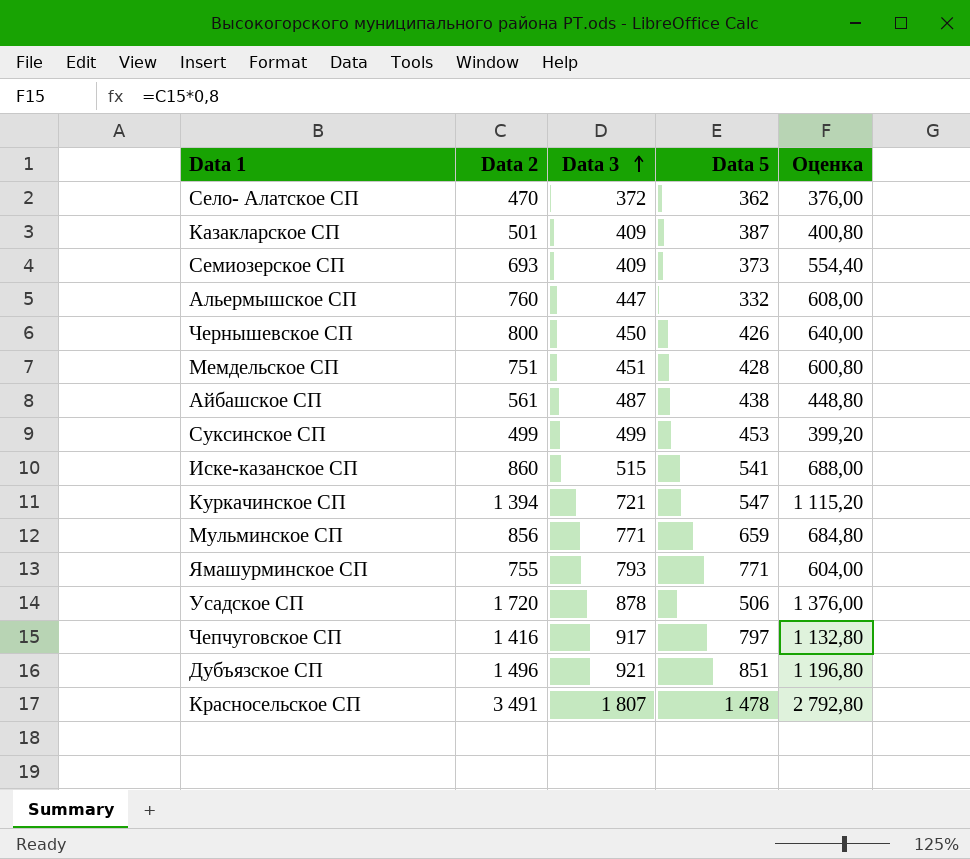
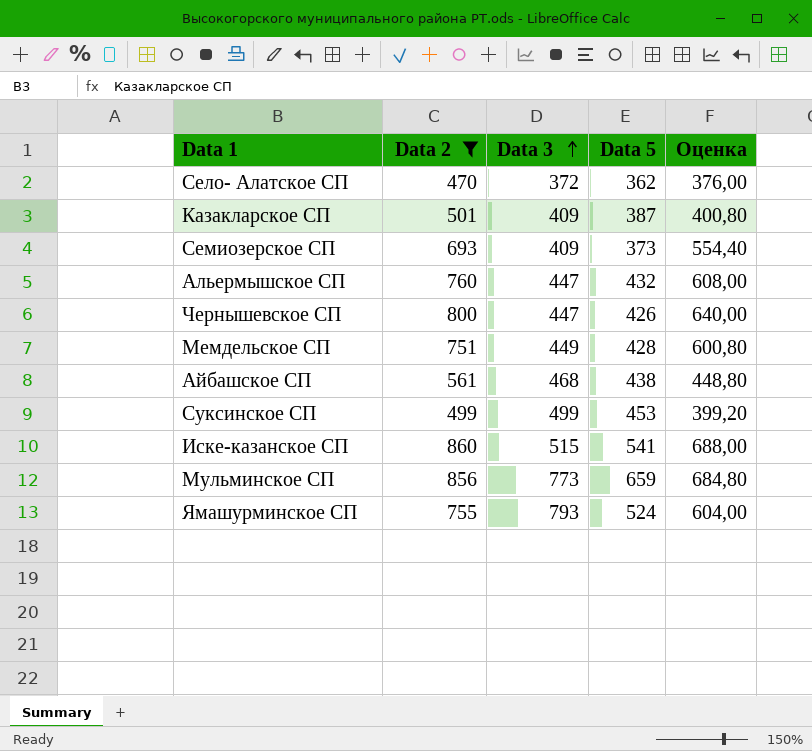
filter: none -> Data 2 <= 860
Альермышское СП | Data 5: 332 -> 432
Чернышевское СП | Data 3: 450 -> 447
Мемдельское СП | Data 3: 451 -> 449
Айбашское СП | Data 3: 487 -> 468
Мульминское СП | Data 3: 771 -> 773
Ямашурминское СП | Data 5: 771 -> 524

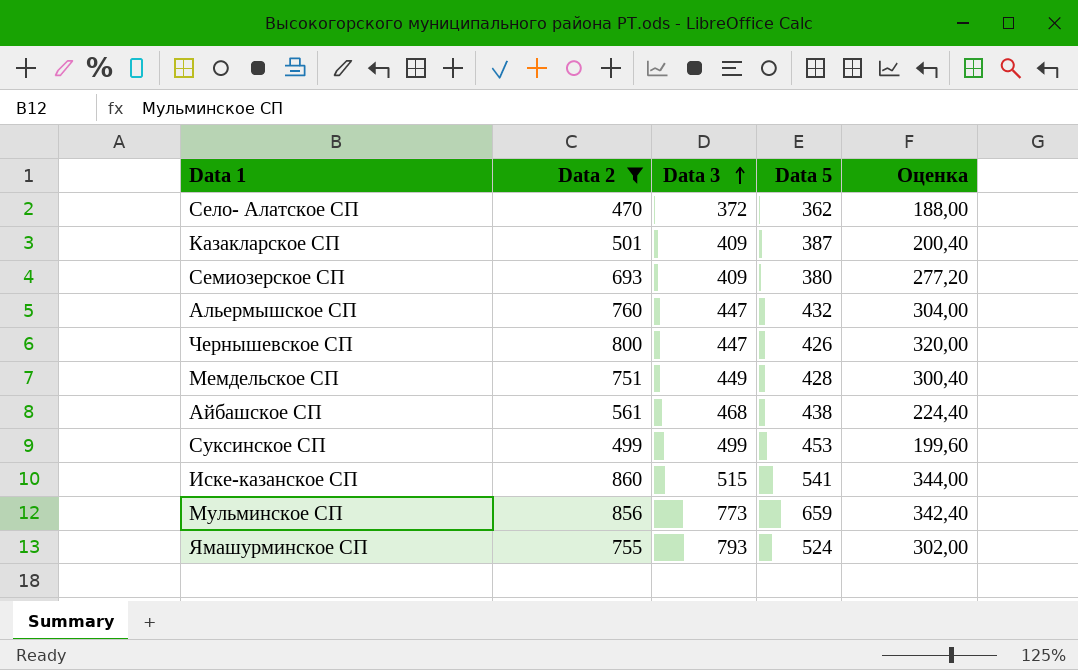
column Оценка | formula: [Data 2] * 0,8 -> [Data 2] * 0,4
Семиозерское СП | Data 5: 373 -> 380

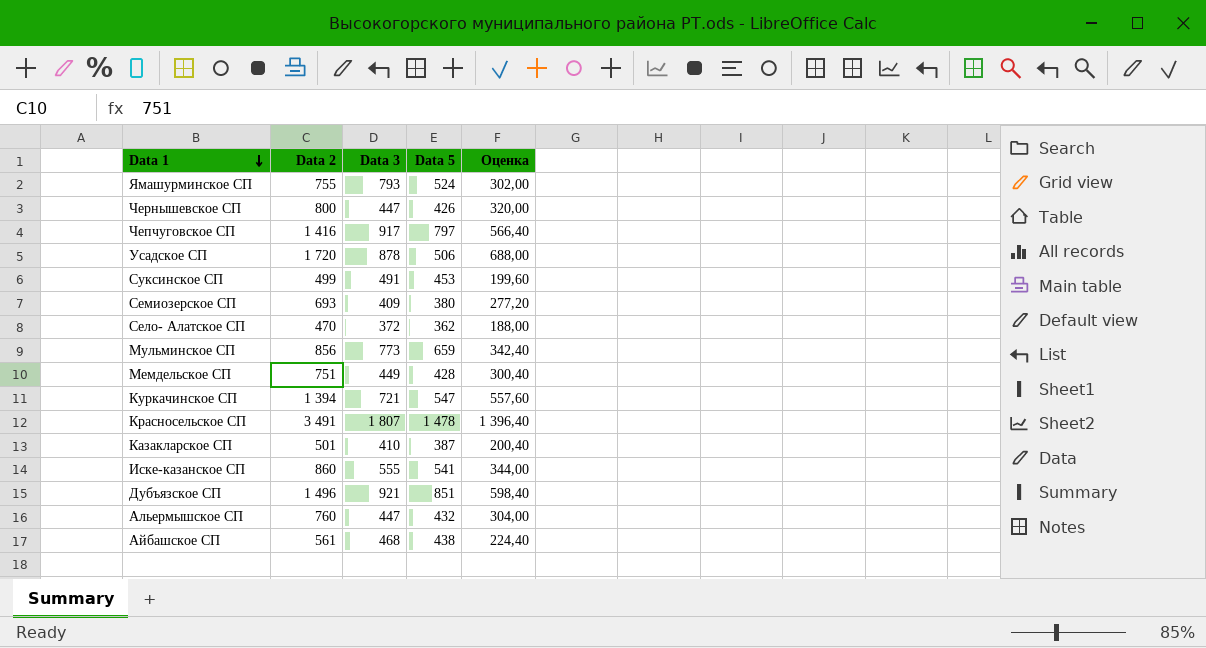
filter: Data 2 <= 860 -> none
row order: Data 3 ascending -> Data 1 descending
Суксинское СП | Data 3: 499 -> 491
Казакларское СП | Data 3: 409 -> 410
Иске-казанское СП | Data 3: 515 -> 555

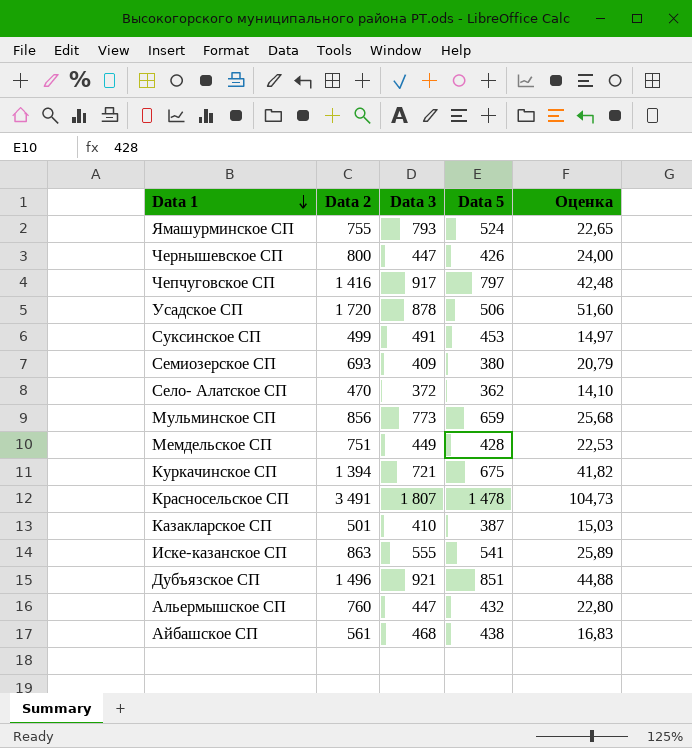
column Оценка | formula: [Data 2] * 0,4 -> [Data 2] * 0,03
Куркачинское СП | Data 5: 547 -> 675
Иске-казанское СП | Data 2: 860 -> 863

